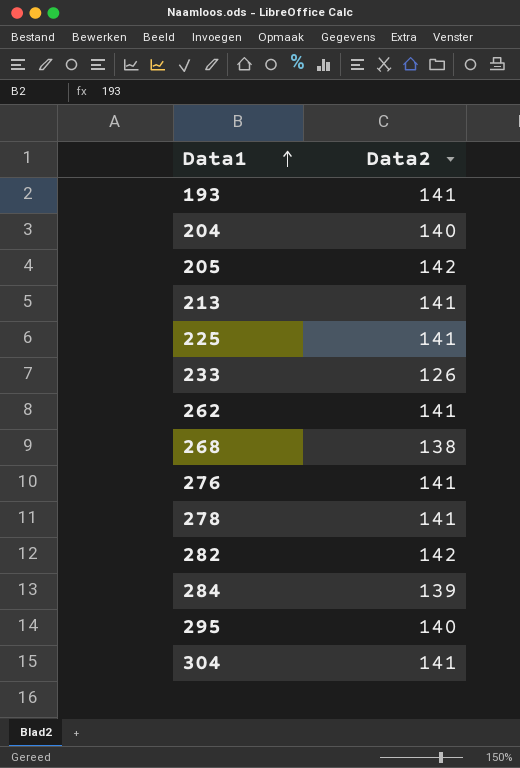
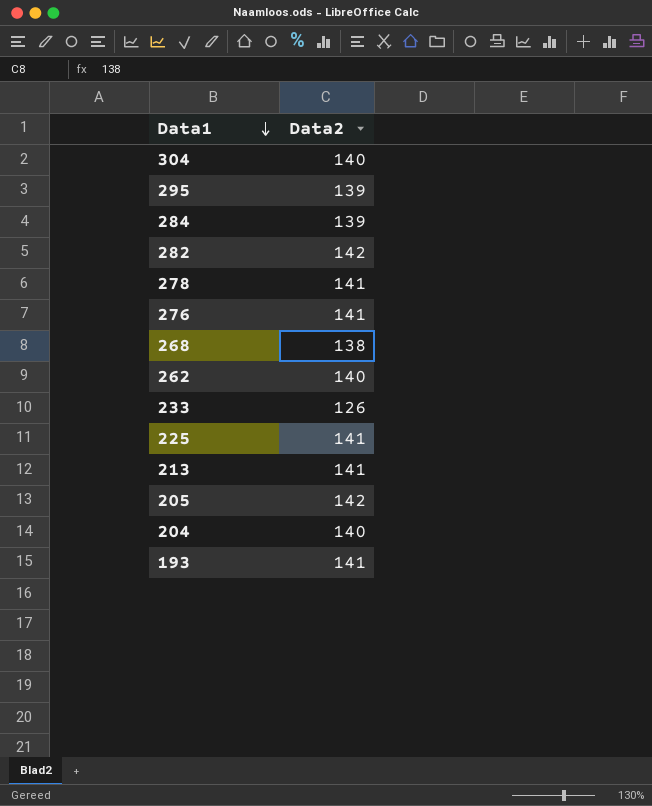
row order: Data1 ascending -> Data1 descending
304 | Data2: 141 -> 140
295 | Data2: 140 -> 139
262 | Data2: 141 -> 140

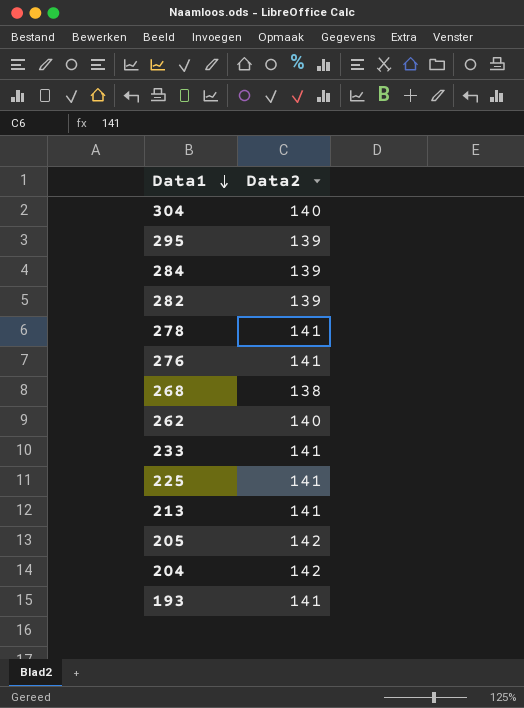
282 | Data2: 142 -> 139
233 | Data2: 126 -> 141
204 | Data2: 140 -> 142

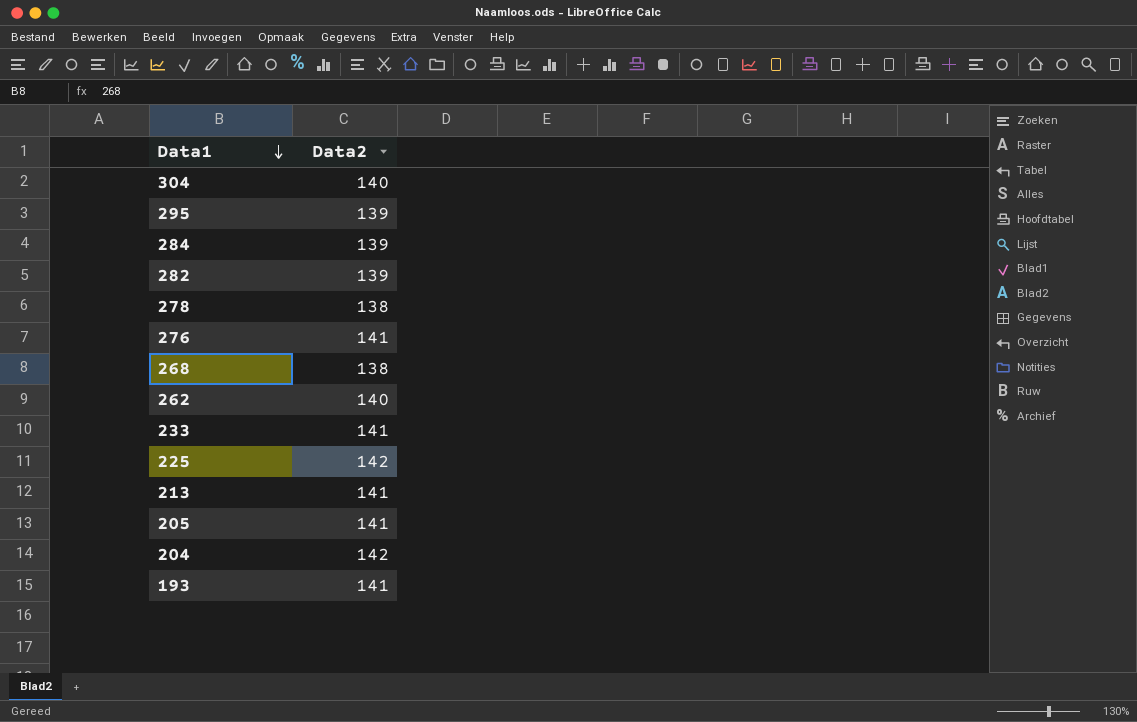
278 | Data2: 141 -> 138
225 | Data2: 141 -> 142
205 | Data2: 142 -> 141

